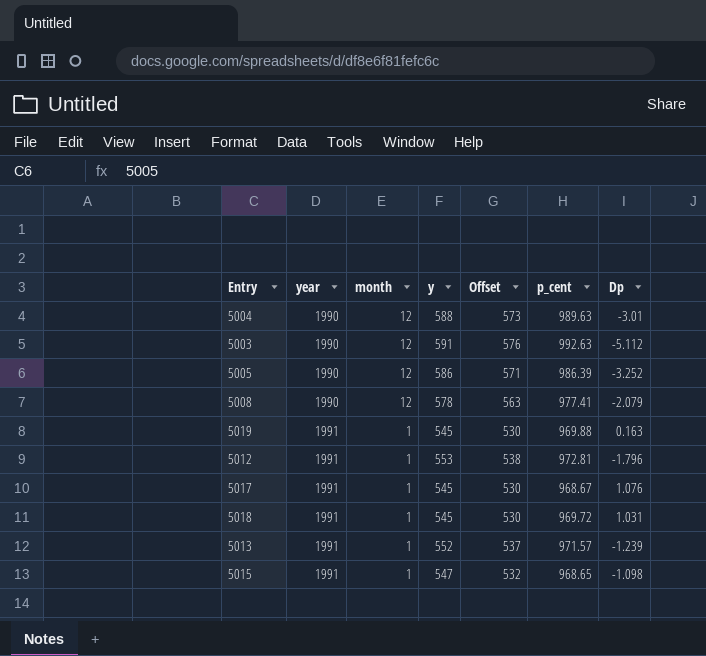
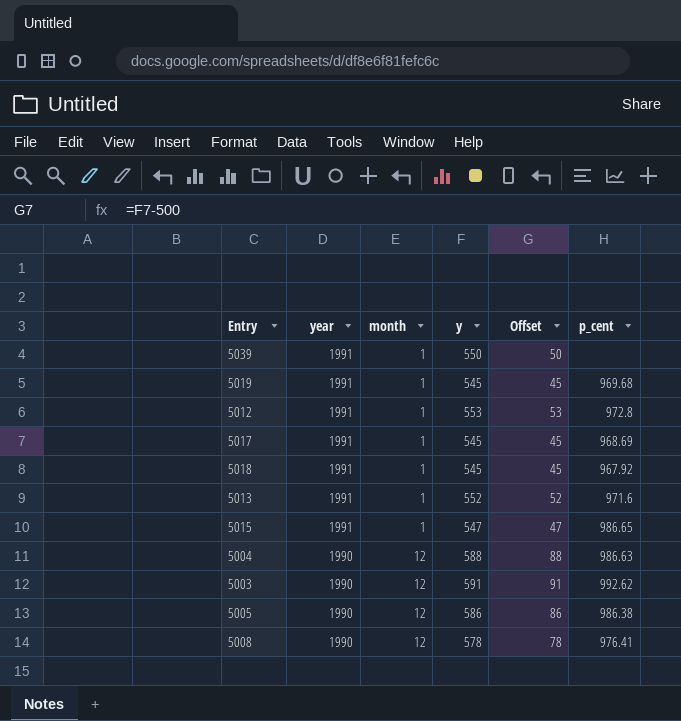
row order: year ascending -> year descending
column Dp | position: 7 -> none
column Offset | formula: [y] - 15 -> [y] - 500
row 5039: none -> 1991 | 1 | 550 | 50 | none
5019 | p_cent: 969.88 -> 969.68
5012 | p_cent: 972.81 -> 972.8
5017 | p_cent: 968.67 -> 968.69
5018 | p_cent: 969.72 -> 967.92
5013 | p_cent: 971.57 -> 971.6
5015 | p_cent: 968.65 -> 986.65
5004 | p_cent: 989.63 -> 986.63
5003 | p_cent: 992.63 -> 992.62
5005 | p_cent: 986.39 -> 986.38
5008 | p_cent: 977.41 -> 976.41

